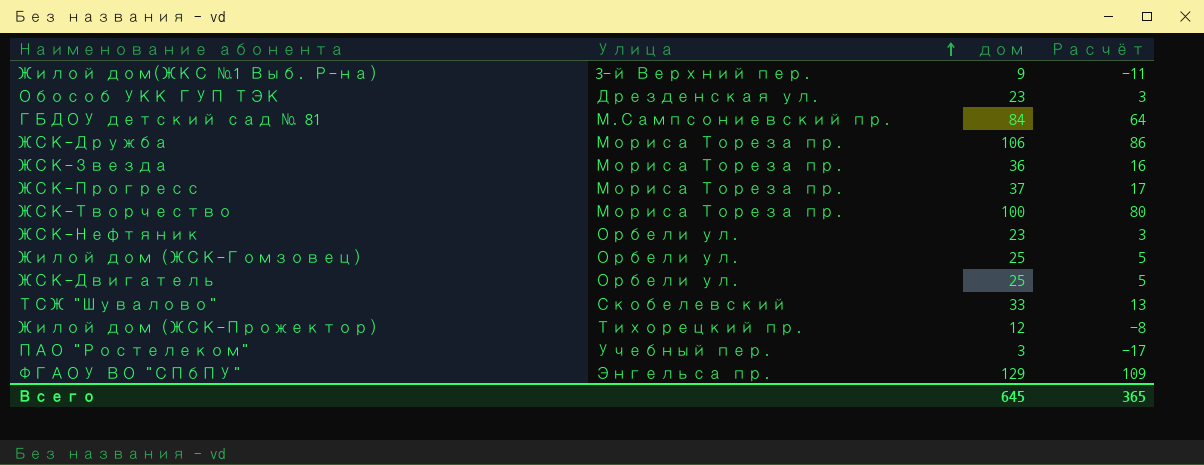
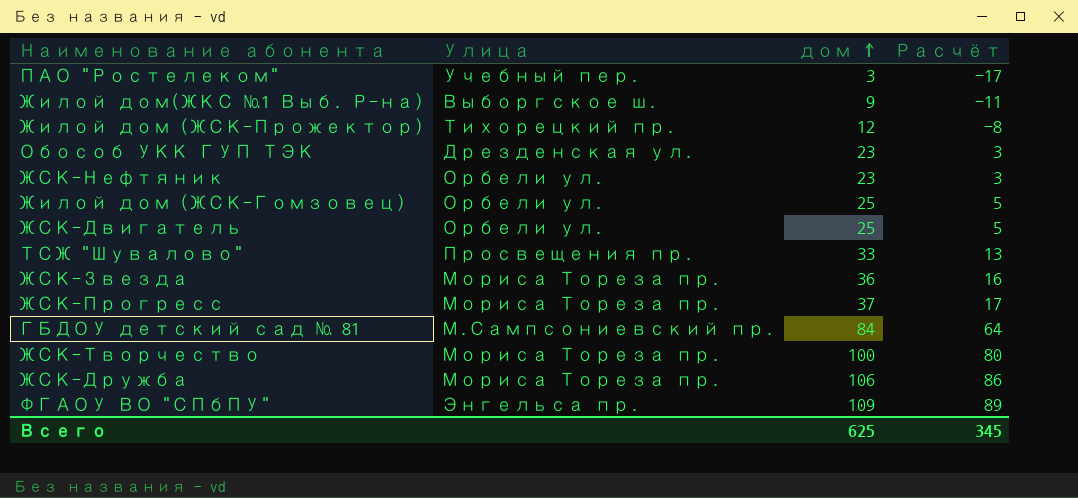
row order: Улица ascending -> дом ascending
Жилой дом(ЖКС №1 Выб. Р-на) | Улица: 3-й Верхний пер. -> Выборгское ш.
ТСЖ "Шувалово" | Улица: Скобелевский -> Просвещения пр.
ФГАОУ ВО "СПбПУ" | дом: 129 -> 109
ФГАОУ ВО "СПбПУ" | Расчёт: 109 -> 89
Всего | дом: 645 -> 625
Всего | Расчёт: 365 -> 345

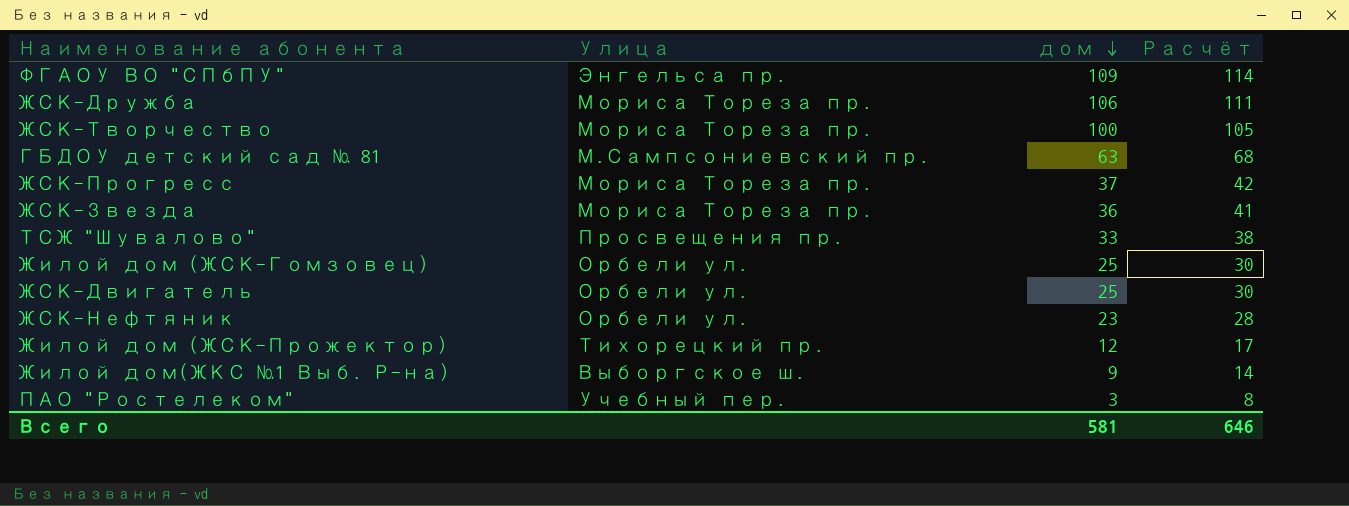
row order: дом ascending -> дом descending
column Расчёт | formula: [дом] - 20 -> [дом] + 5
row Обособ УКК ГУП ТЭК: Дрезденская ул. | 23 | 3 -> none
ГБДОУ детский сад № 81 | дом: 84 -> 63
Всего | дом: 625 -> 581
Всего | Расчёт: 345 -> 646

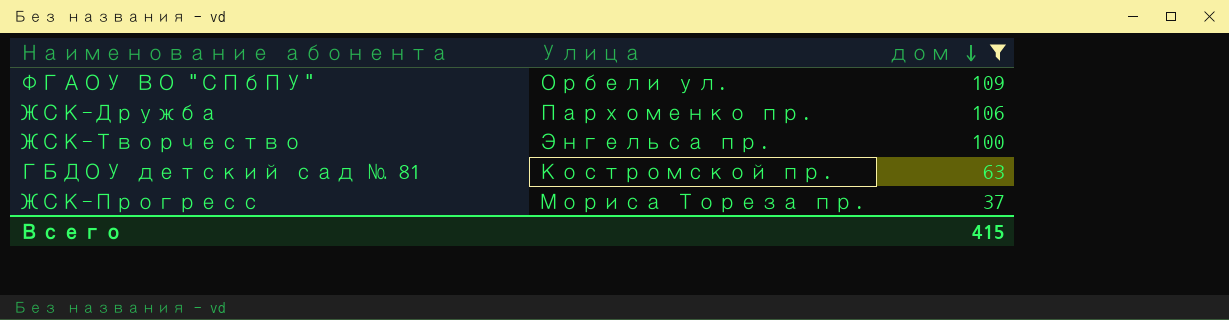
filter: none -> дом >= 37
column Расчёт | formula: [дом] + 5 -> none
ФГАОУ ВО "СПбПУ" | Улица: Энгельса пр. -> Орбели ул.
ЖСК-Дружба | Улица: Мориса Тореза пр. -> Пархоменко пр.
ЖСК-Творчество | Улица: Мориса Тореза пр. -> Энгельса пр.
ГБДОУ детский сад № 81 | Улица: М.Сампсониевский пр. -> Костромской пр.
Всего | дом: 581 -> 415

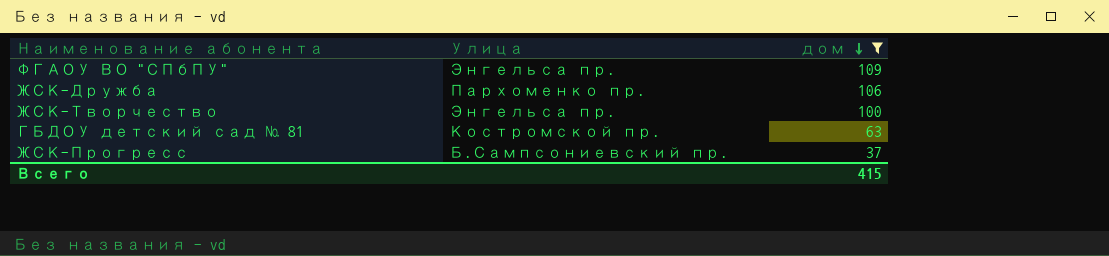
ФГАОУ ВО "СПбПУ" | Улица: Орбели ул. -> Энгельса пр.
ЖСК-Прогресс | Улица: Мориса Тореза пр. -> Б.Сампсониевский пр.

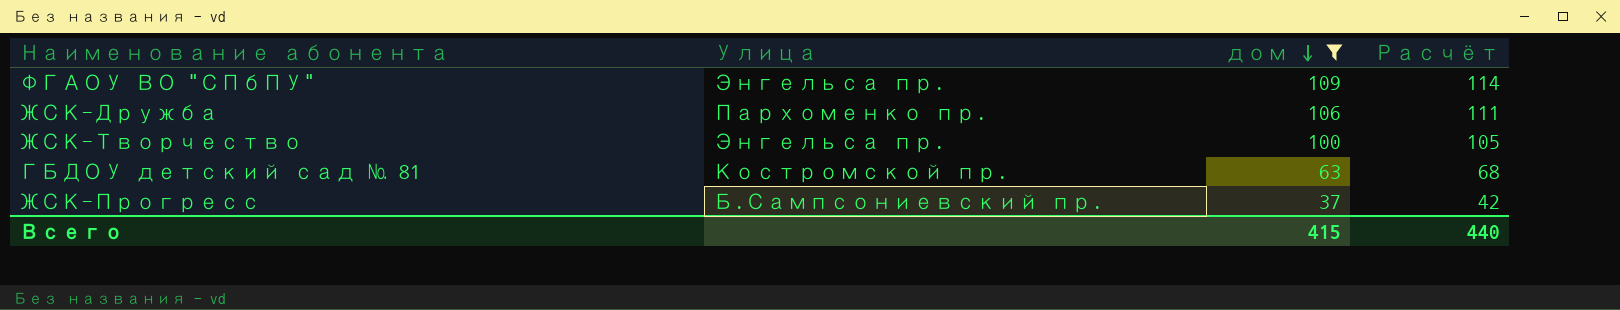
column Расчёт | formula: none -> [дом] + 5

